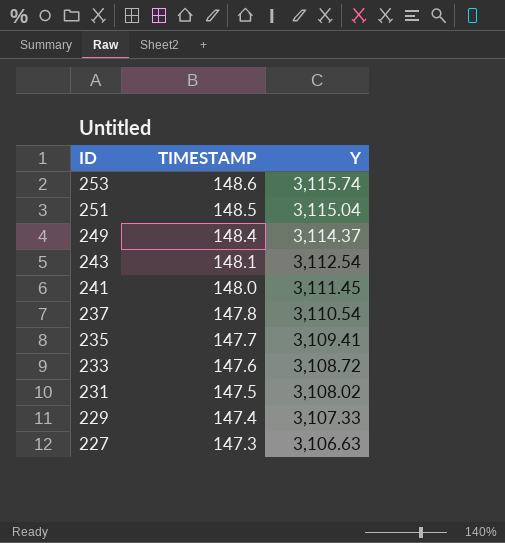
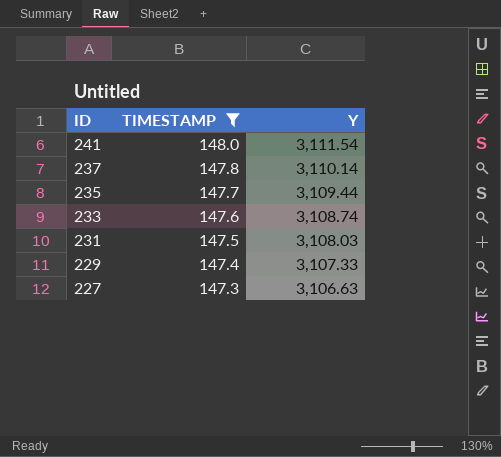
filter: none -> TIMESTAMP <= 148.0
241 | Y: 3,111.45 -> 3,111.54
237 | Y: 3,110.54 -> 3,110.14
235 | Y: 3,109.41 -> 3,109.44
233 | Y: 3,108.72 -> 3,108.74
231 | Y: 3,108.02 -> 3,108.03

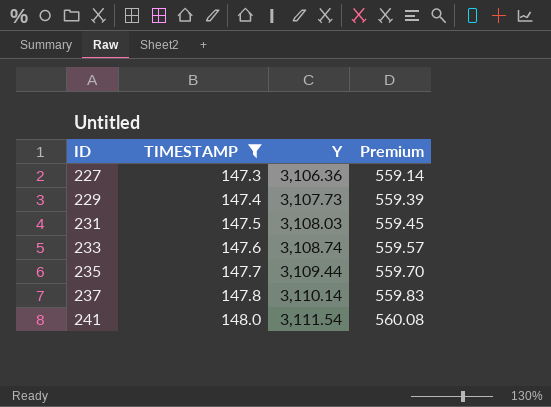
row order: ID descending -> ID ascending
column Premium | formula: none -> [Y] * 0.18
227 | Y: 3,106.63 -> 3,106.36
229 | Y: 3,107.33 -> 3,107.73

